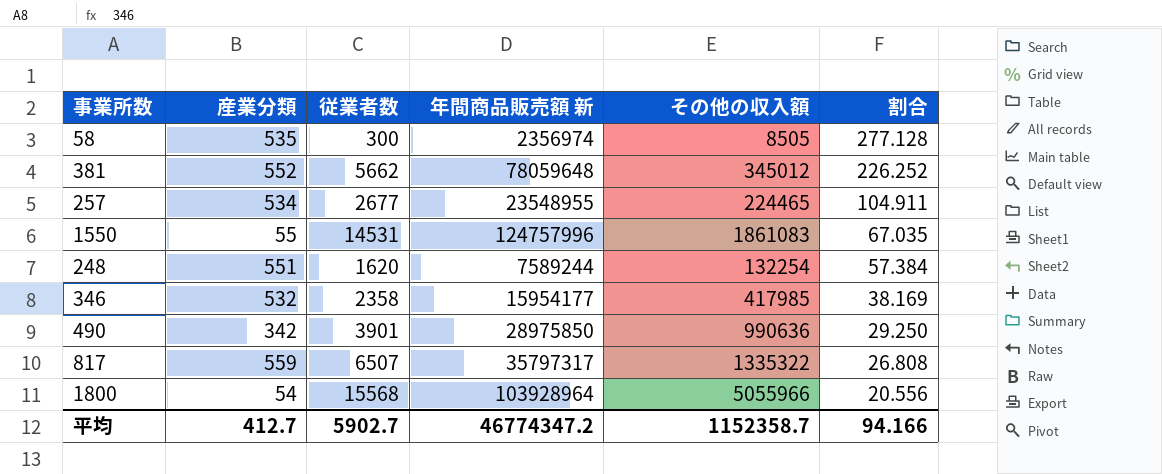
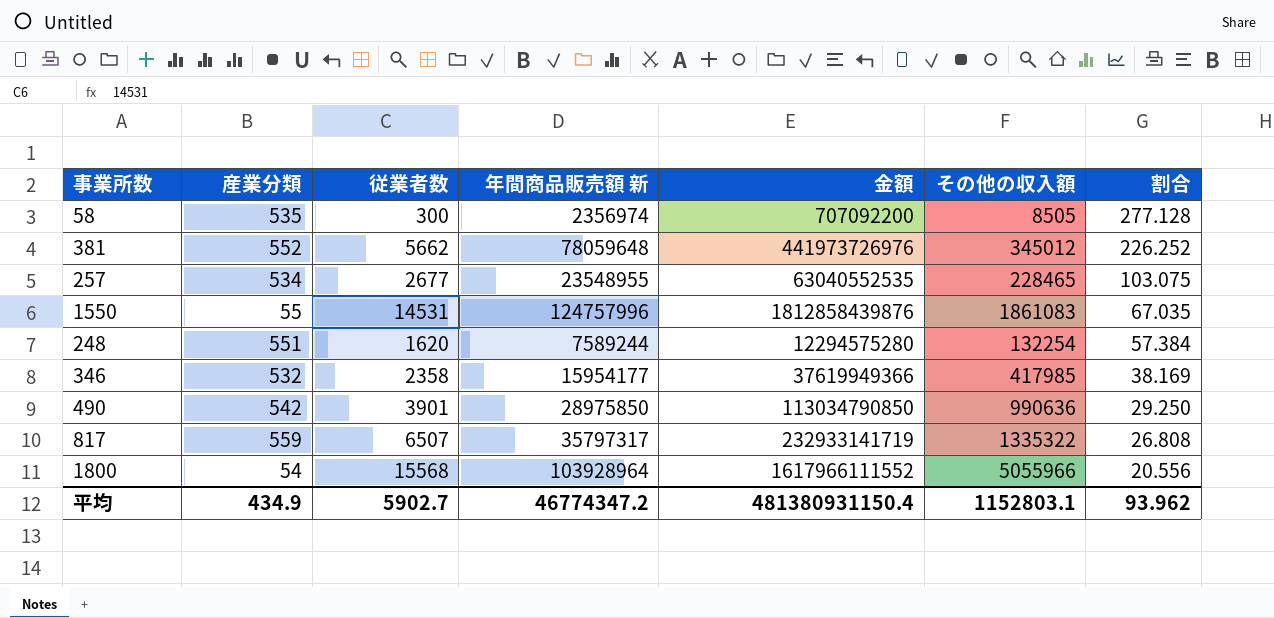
column 金額 | formula: none -> [従業者数] * [年間商品販売額 新]
257 | その他の収入額: 224465 -> 228465
257 | 割合: 104.911 -> 103.075
490 | 産業分類: 342 -> 542
平均 | 産業分類: 412.7 -> 434.9
平均 | その他の収入額: 1152358.7 -> 1152803.1
平均 | 割合: 94.166 -> 93.962

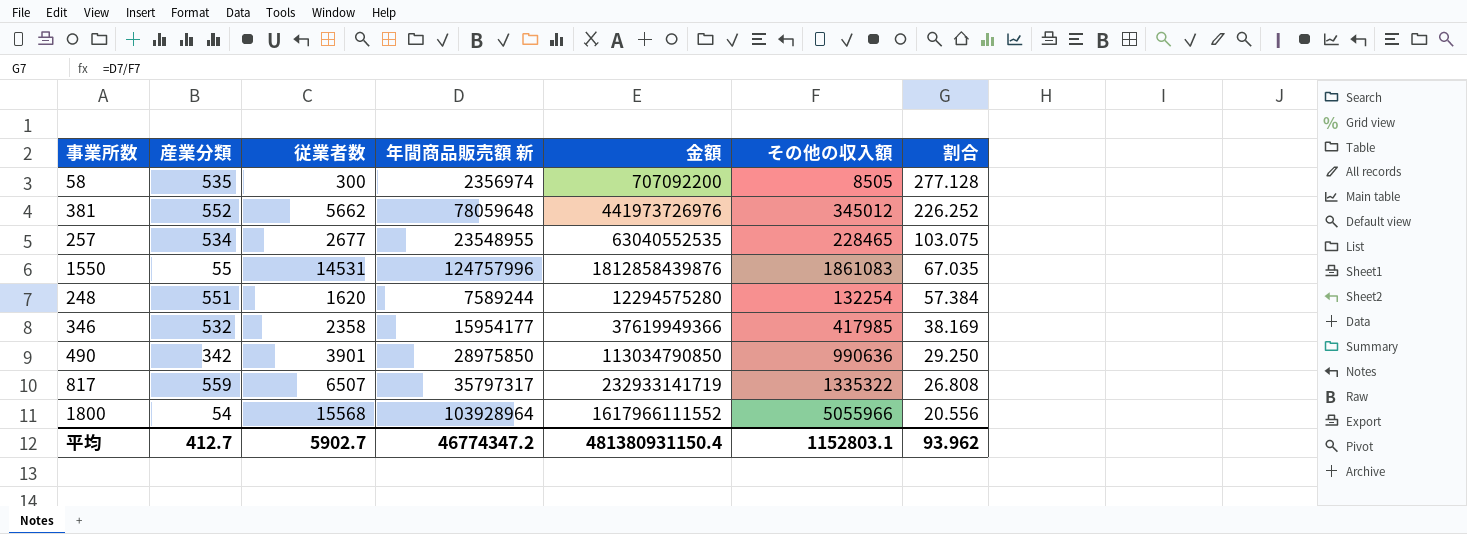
490 | 産業分類: 542 -> 342
平均 | 産業分類: 434.9 -> 412.7

